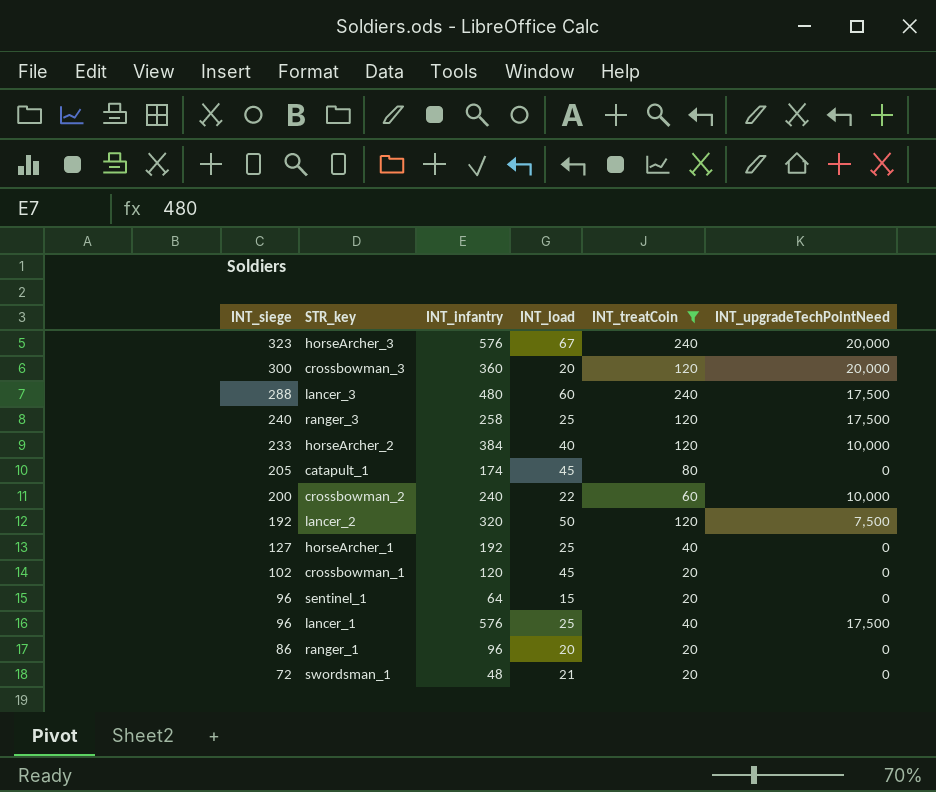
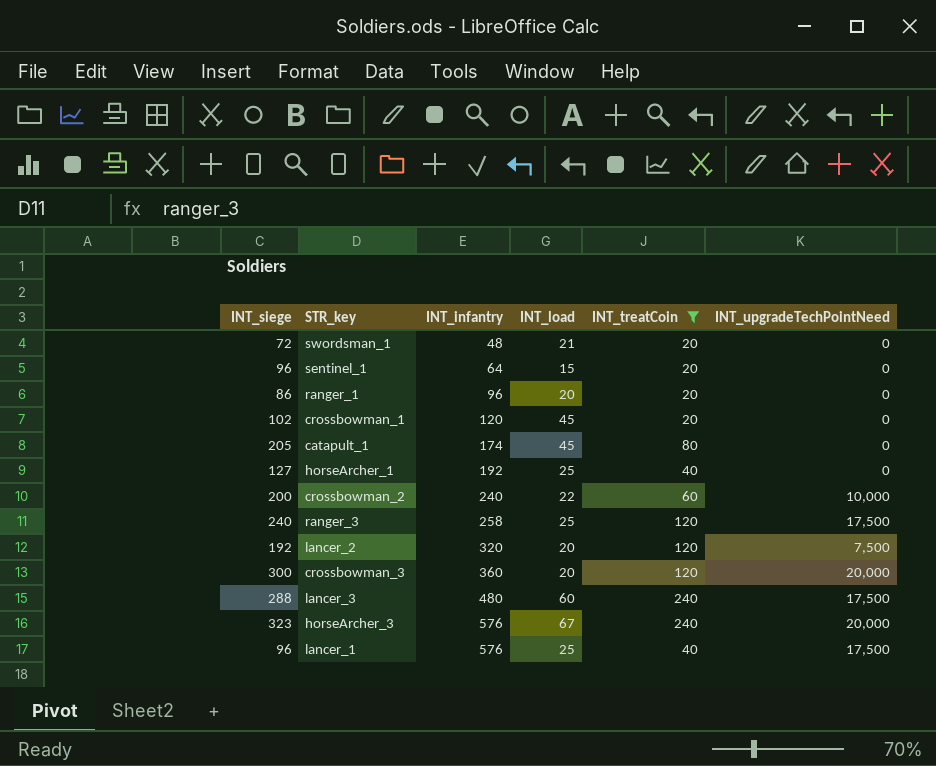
row order: INT_siege descending -> INT_infantry ascending
row horseArcher_2: 233 | 384 | 40 | 120 | 10,000 -> none
lancer_2 | INT_load: 50 -> 20

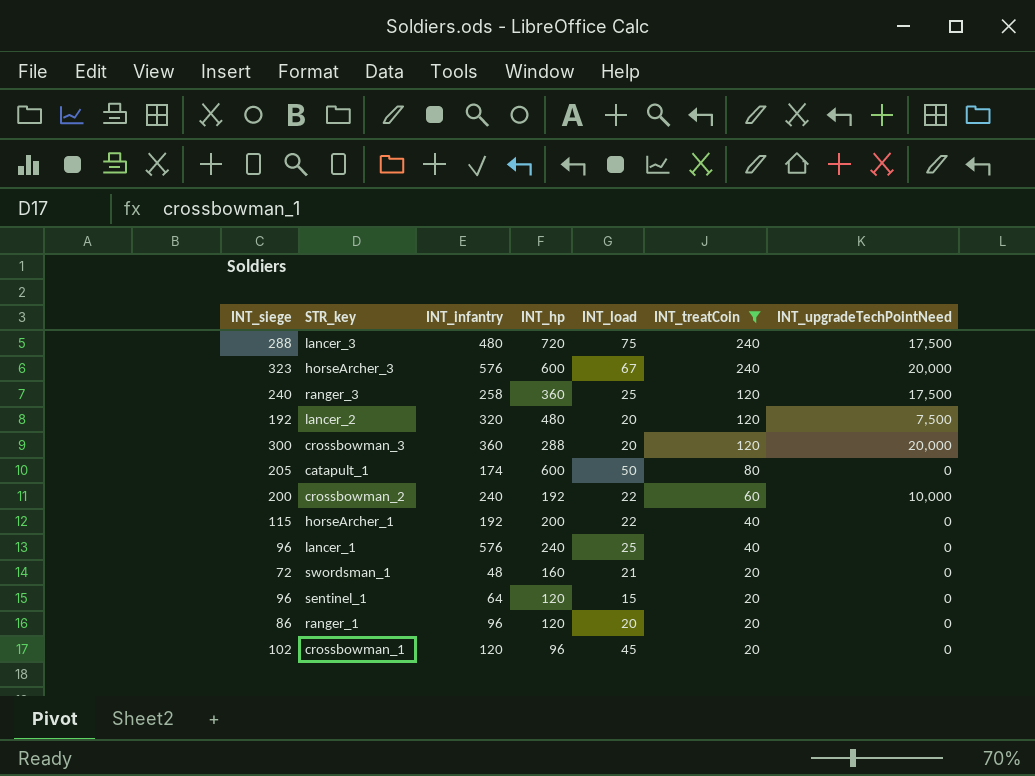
row order: INT_infantry ascending -> INT_treatCoin descending
column INT_hp | position: none -> 4
lancer_3 | INT_load: 60 -> 75
catapult_1 | INT_load: 45 -> 50
horseArcher_1 | INT_siege: 127 -> 115
horseArcher_1 | INT_load: 25 -> 22
lancer_1 | INT_upgradeTechPointNeed: 17,500 -> 0

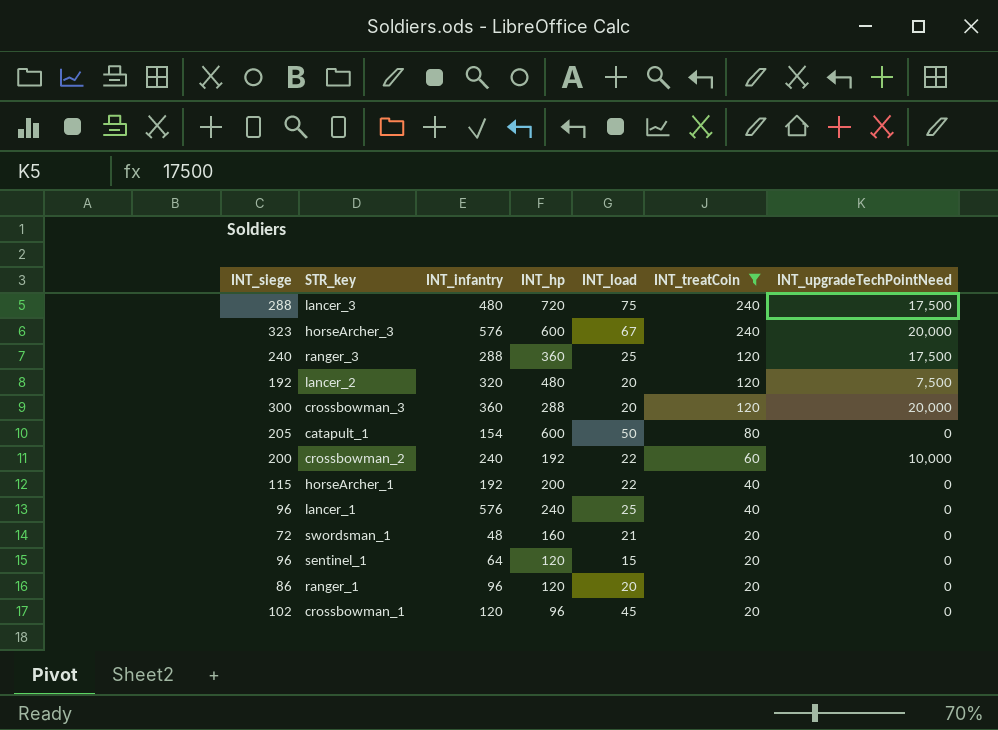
ranger_3 | INT_infantry: 258 -> 288
catapult_1 | INT_infantry: 174 -> 154

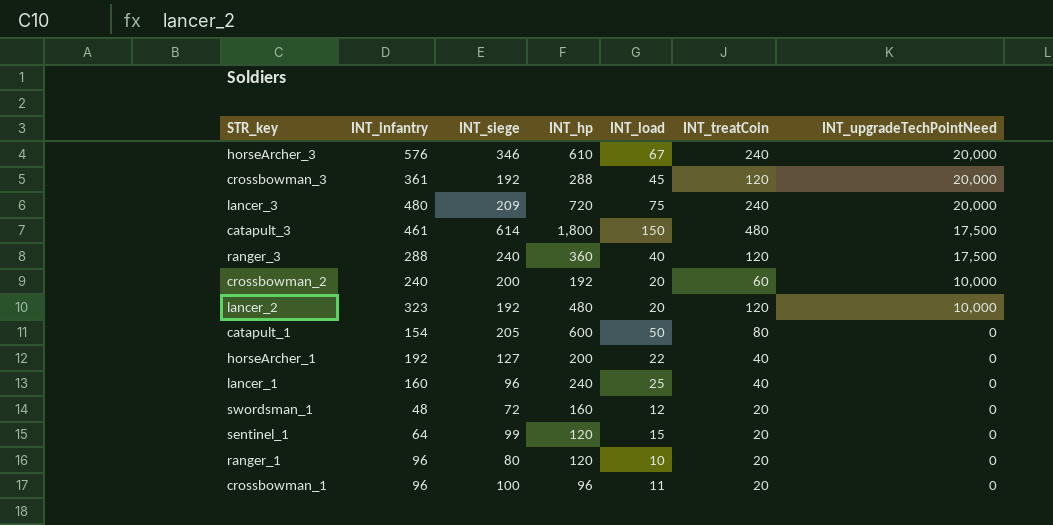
filter: INT_treatCoin != 480 -> none
row order: INT_treatCoin descending -> INT_upgradeTechPointNeed descending
column INT_siege | position: 1 -> 3
horseArcher_3 | INT_siege: 323 -> 346
horseArcher_3 | INT_hp: 600 -> 610
crossbowman_3 | INT_infantry: 360 -> 361
crossbowman_3 | INT_siege: 300 -> 192
crossbowman_3 | INT_load: 20 -> 45
lancer_3 | INT_siege: 288 -> 209
lancer_3 | INT_upgradeTechPointNeed: 17,500 -> 20,000
ranger_3 | INT_load: 25 -> 40
crossbowman_2 | INT_load: 22 -> 20
lancer_2 | INT_infantry: 320 -> 323
lancer_2 | INT_upgradeTechPointNeed: 7,500 -> 10,000
horseArcher_1 | INT_siege: 115 -> 127
lancer_1 | INT_infantry: 576 -> 160
swordsman_1 | INT_load: 21 -> 12
sentinel_1 | INT_siege: 96 -> 99
ranger_1 | INT_siege: 86 -> 80
ranger_1 | INT_load: 20 -> 10
crossbowman_1 | INT_infantry: 120 -> 96
crossbowman_1 | INT_siege: 102 -> 100
crossbowman_1 | INT_load: 45 -> 11

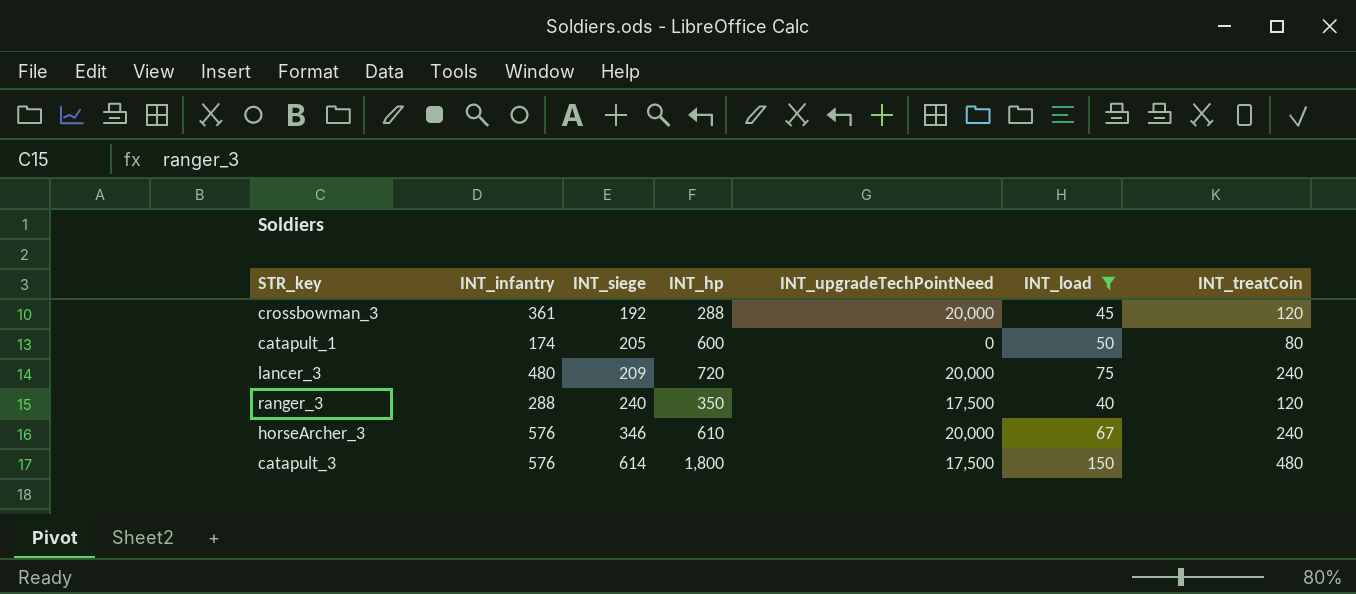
filter: none -> INT_load >= 40
row order: INT_upgradeTechPointNeed descending -> INT_siege ascending
column INT_upgradeTechPointNeed | position: 7 -> 5
catapult_1 | INT_infantry: 154 -> 174
ranger_3 | INT_hp: 360 -> 350
catapult_3 | INT_infantry: 461 -> 576

